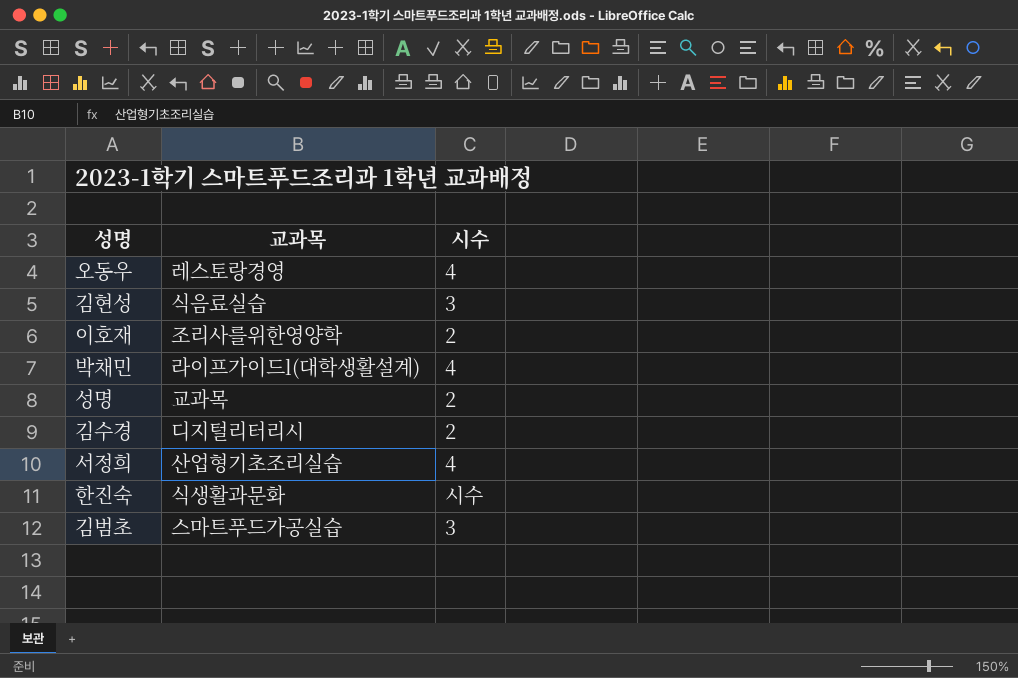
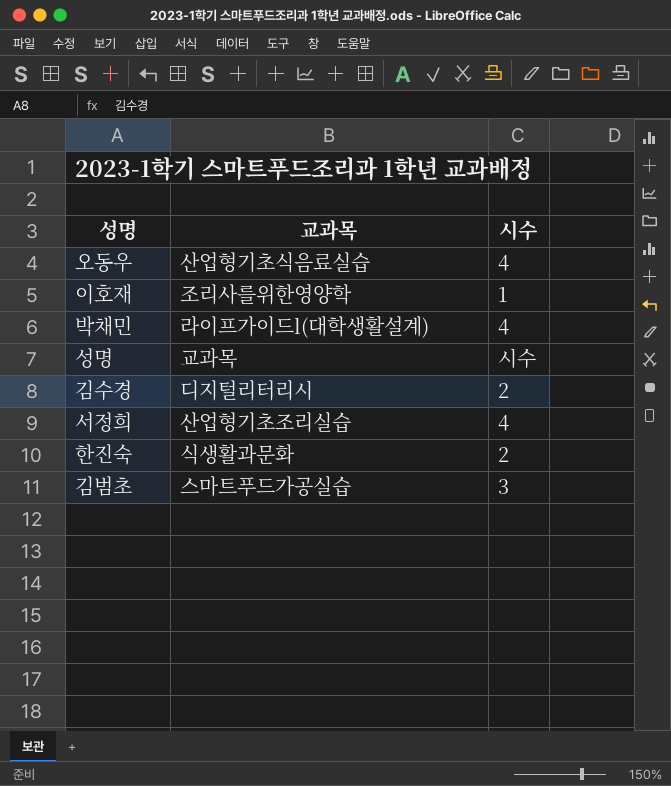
row 김현성: 식음료실습 | 3 -> none
오동우 | 교과목: 레스토랑경영 -> 산업형기초식음료실습
이호재 | 시수: 2 -> 1
성명 | 시수: 2 -> 시수
한진숙 | 시수: 시수 -> 2

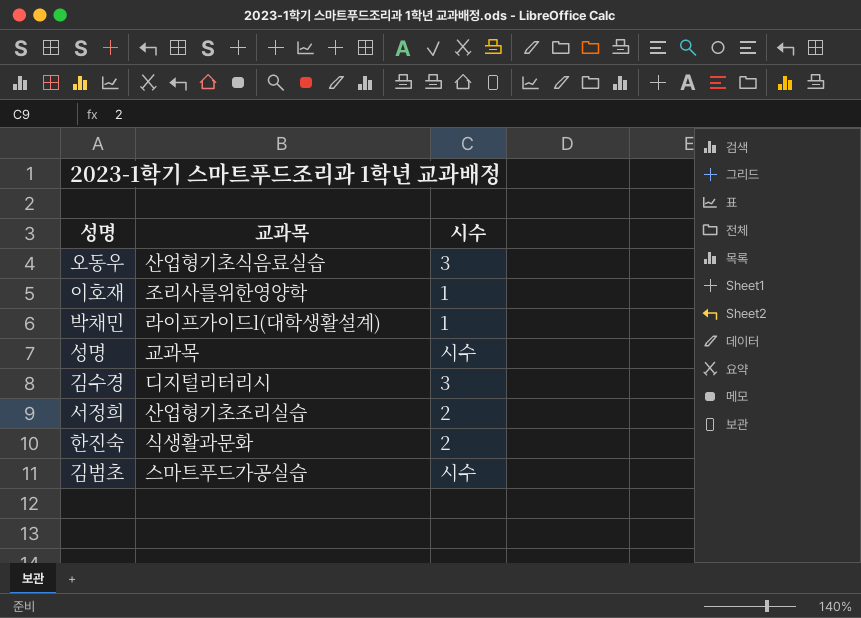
오동우 | 시수: 4 -> 3
박채민 | 시수: 4 -> 1
김수경 | 시수: 2 -> 3
서정희 | 시수: 4 -> 2
김범초 | 시수: 3 -> 시수

